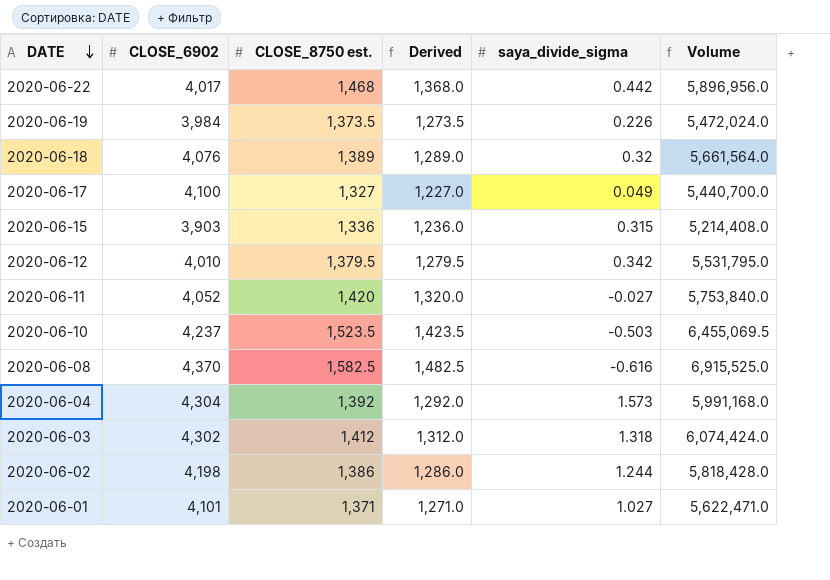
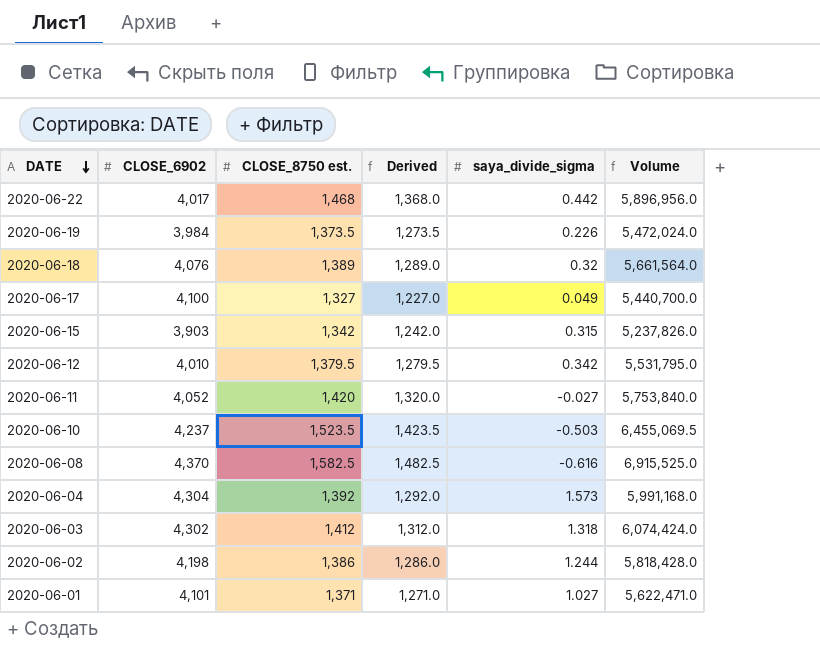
2020-06-15 | CLOSE_8750 est.: 1,336 -> 1,342
2020-06-15 | Derived: 1,236.0 -> 1,242.0
2020-06-15 | Volume: 5,214,408.0 -> 5,237,826.0

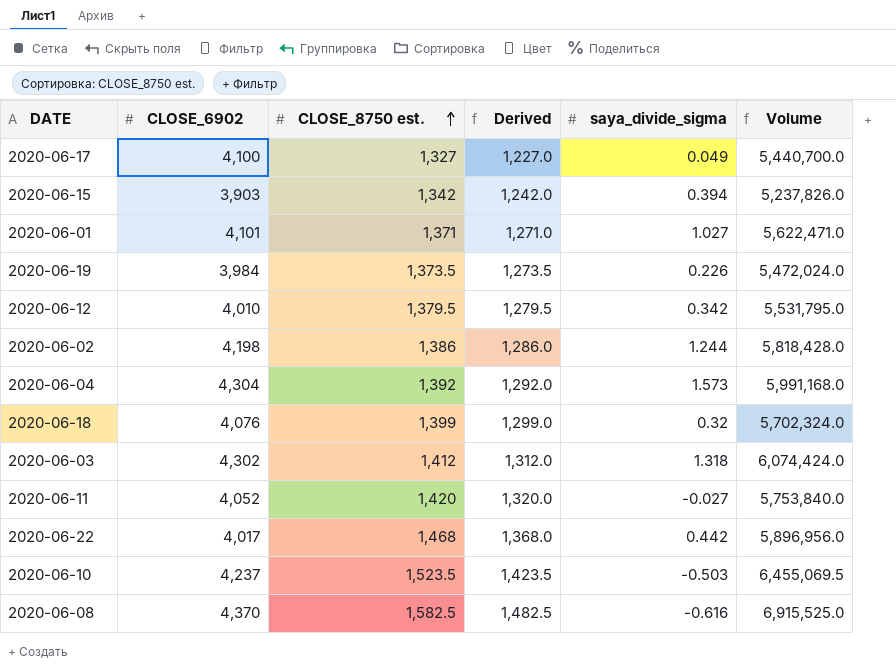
row order: DATE descending -> CLOSE_8750 est. ascending
2020-06-15 | saya_divide_sigma: 0.315 -> 0.394
2020-06-18 | CLOSE_8750 est.: 1,389 -> 1,399
2020-06-18 | Derived: 1,289.0 -> 1,299.0
2020-06-18 | Volume: 5,661,564.0 -> 5,702,324.0

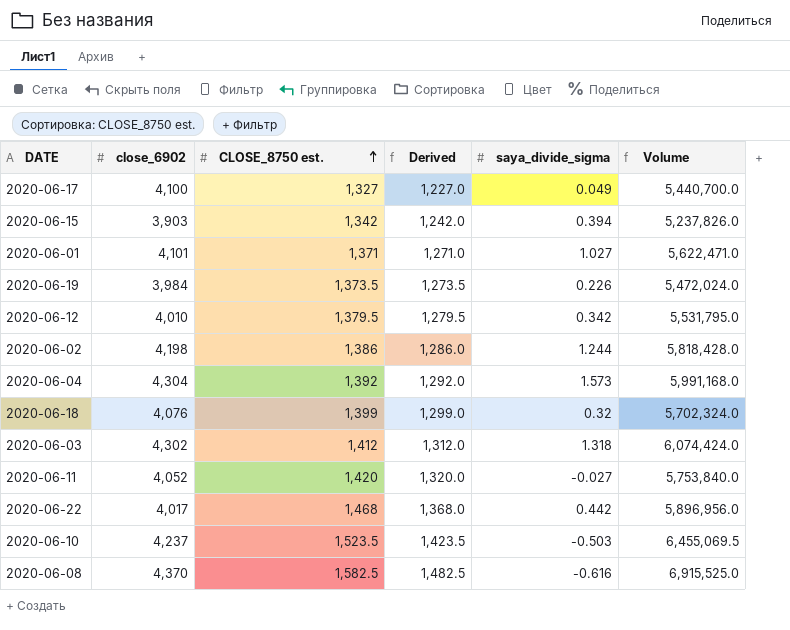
column name: CLOSE_6902 -> close_6902

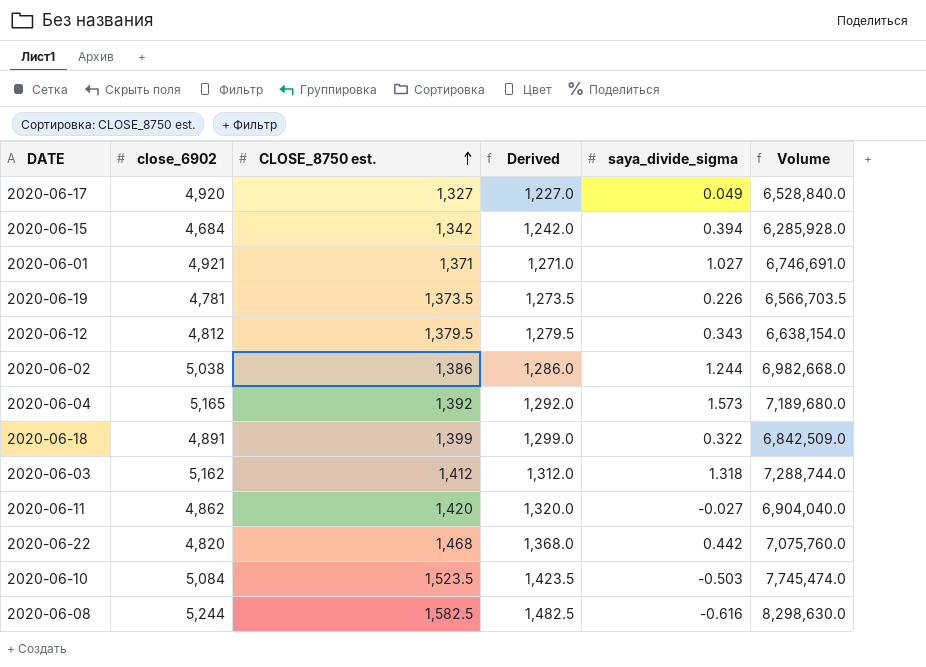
2020-06-17 | close_6902: 4,100 -> 4,920
2020-06-17 | Volume: 5,440,700.0 -> 6,528,840.0
2020-06-15 | close_6902: 3,903 -> 4,684
2020-06-15 | Volume: 5,237,826.0 -> 6,285,928.0
2020-06-01 | close_6902: 4,101 -> 4,921
2020-06-01 | Volume: 5,622,471.0 -> 6,746,691.0
2020-06-19 | close_6902: 3,984 -> 4,781
2020-06-19 | Volume: 5,472,024.0 -> 6,566,703.5
2020-06-12 | close_6902: 4,010 -> 4,812
2020-06-12 | saya_divide_sigma: 0.342 -> 0.343
2020-06-12 | Volume: 5,531,795.0 -> 6,638,154.0
2020-06-02 | close_6902: 4,198 -> 5,038
2020-06-02 | Volume: 5,818,428.0 -> 6,982,668.0
2020-06-04 | close_6902: 4,304 -> 5,165
2020-06-04 | Volume: 5,991,168.0 -> 7,189,680.0
2020-06-18 | close_6902: 4,076 -> 4,891
2020-06-18 | saya_divide_sigma: 0.32 -> 0.322
2020-06-18 | Volume: 5,702,324.0 -> 6,842,509.0
2020-06-03 | close_6902: 4,302 -> 5,162
2020-06-03 | Volume: 6,074,424.0 -> 7,288,744.0
2020-06-11 | close_6902: 4,052 -> 4,862
2020-06-11 | Volume: 5,753,840.0 -> 6,904,040.0
2020-06-22 | close_6902: 4,017 -> 4,820
2020-06-22 | Volume: 5,896,956.0 -> 7,075,760.0
2020-06-10 | close_6902: 4,237 -> 5,084
2020-06-10 | Volume: 6,455,069.5 -> 7,745,474.0
2020-06-08 | close_6902: 4,370 -> 5,244
2020-06-08 | Volume: 6,915,525.0 -> 8,298,630.0

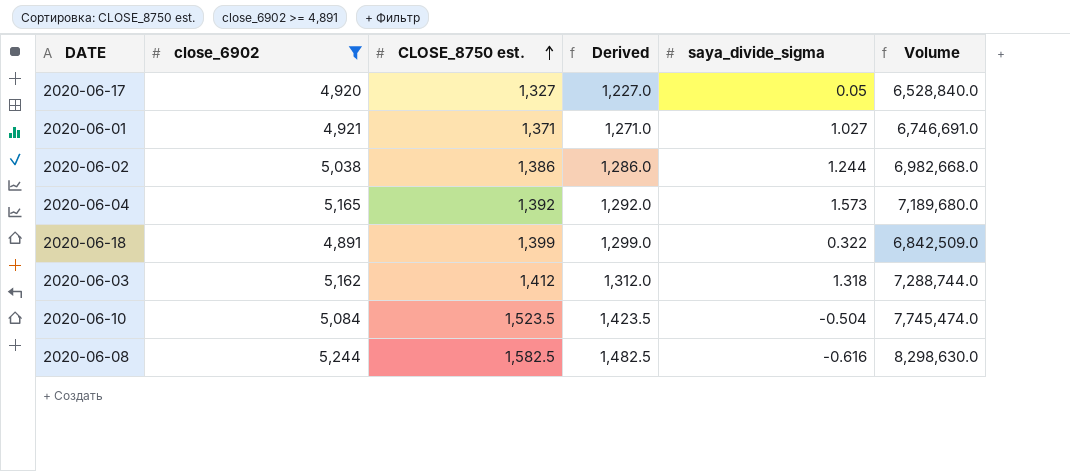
filter: none -> close_6902 >= 4,891
2020-06-17 | saya_divide_sigma: 0.049 -> 0.05
2020-06-10 | saya_divide_sigma: -0.503 -> -0.504

